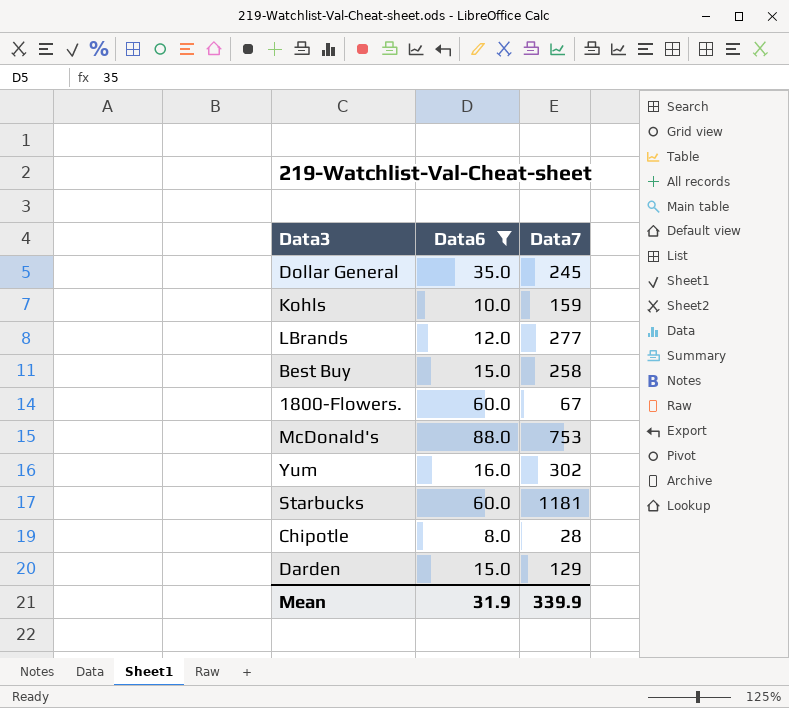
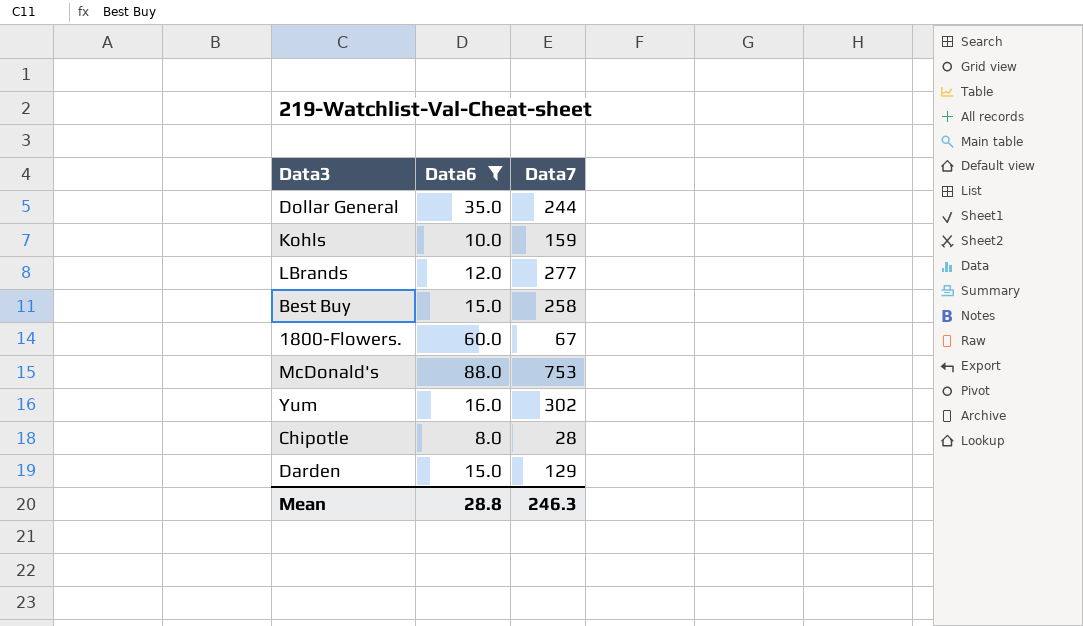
row Starbucks: 60.0 | 1181 -> none
Dollar General | Data7: 245 -> 244
Mean | Data6: 31.9 -> 28.8
Mean | Data7: 339.9 -> 246.3

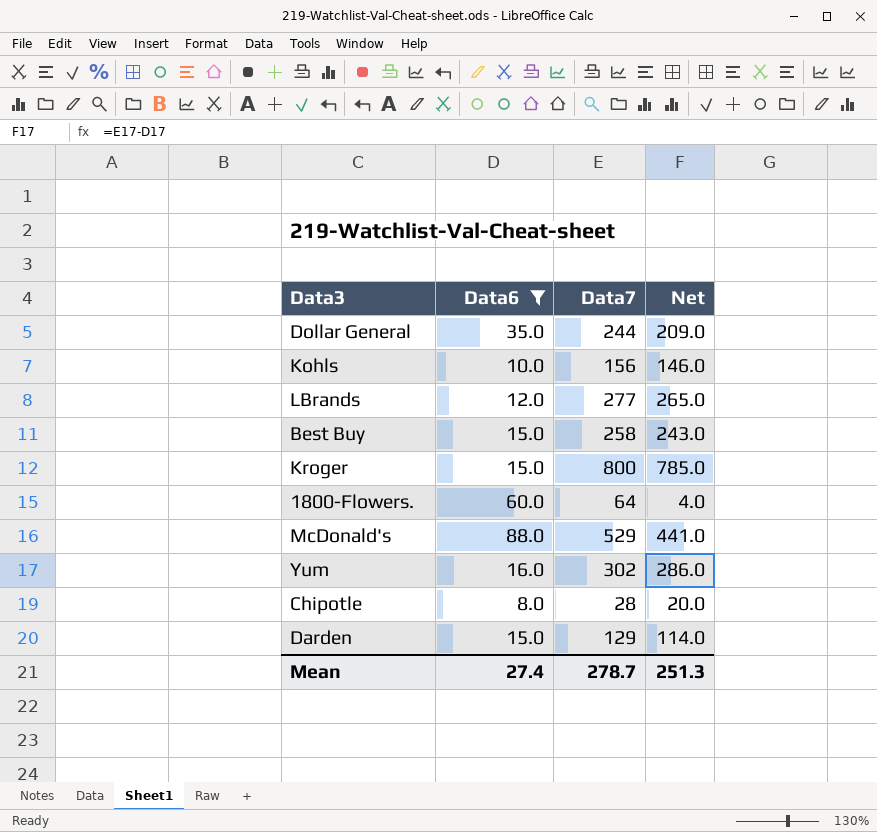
column Net | formula: none -> [Data7] - [Data6]
Kohls | Data7: 159 -> 156
row Kroger: none -> 15.0 | 800 | 785.0
1800-Flowers. | Data7: 67 -> 64
McDonald's | Data7: 753 -> 529
Mean | Data6: 28.8 -> 27.4
Mean | Data7: 246.3 -> 278.7

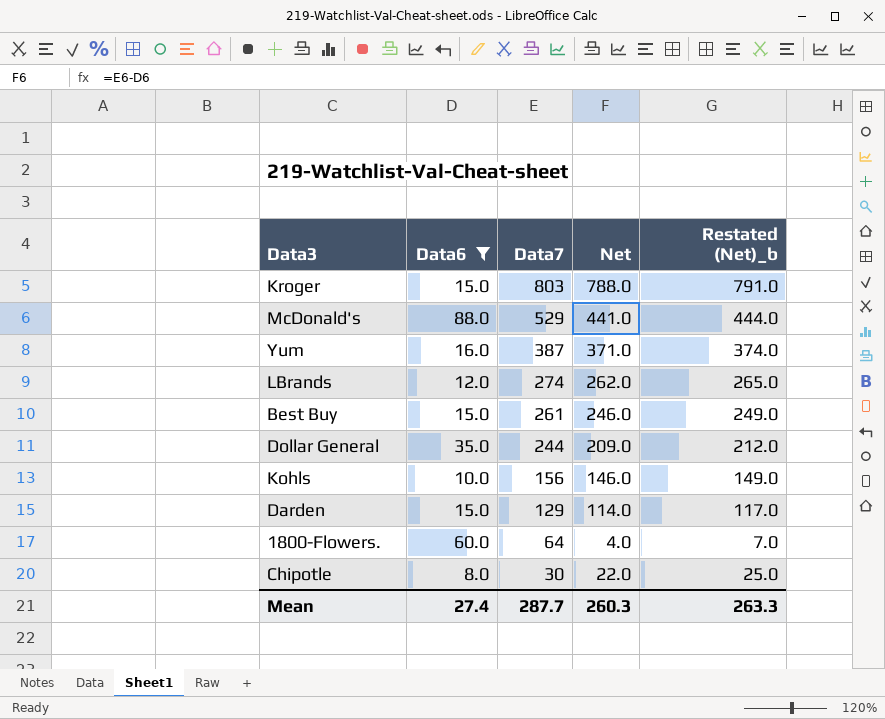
row order: none -> Data7 descending
column Restated (Net)_b | formula: none -> [Net] + 3
Kroger | Data7: 800 -> 803
Kroger | Net: 785.0 -> 788.0
Yum | Data7: 302 -> 387
Yum | Net: 286.0 -> 371.0
LBrands | Data7: 277 -> 274
LBrands | Net: 265.0 -> 262.0
Best Buy | Data7: 258 -> 261
Best Buy | Net: 243.0 -> 246.0
Chipotle | Data7: 28 -> 30
Chipotle | Net: 20.0 -> 22.0
Mean | Data7: 278.7 -> 287.7
Mean | Net: 251.3 -> 260.3

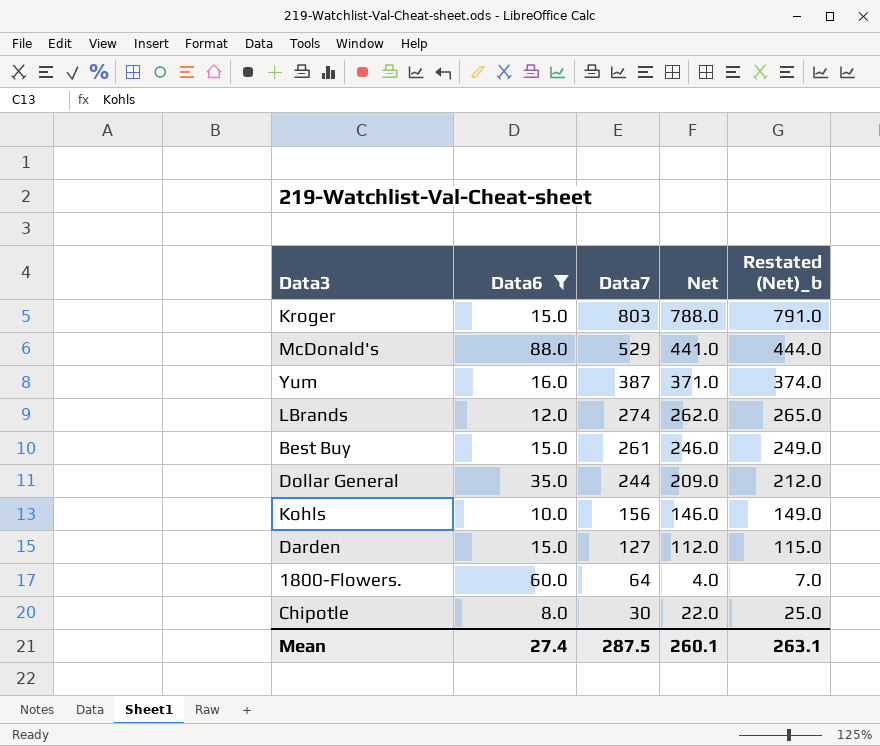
Darden | Data7: 129 -> 127
Darden | Net: 114.0 -> 112.0
Darden | Restated (Net)_b: 117.0 -> 115.0
Mean | Data7: 287.7 -> 287.5
Mean | Net: 260.3 -> 260.1
Mean | Restated (Net)_b: 263.3 -> 263.1

